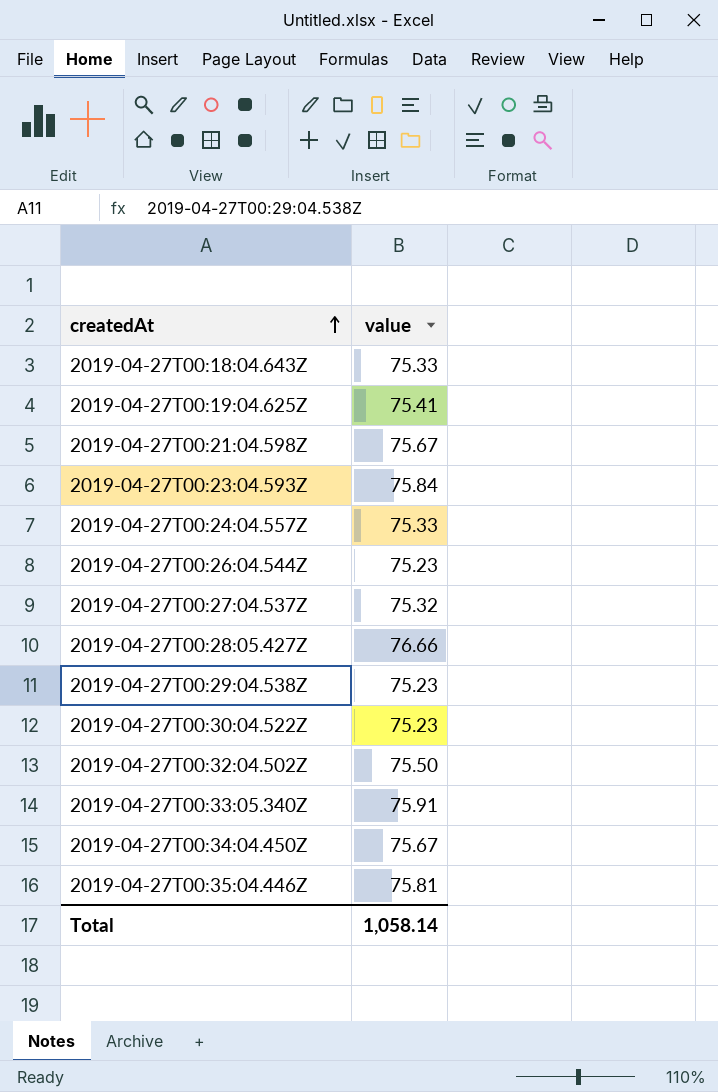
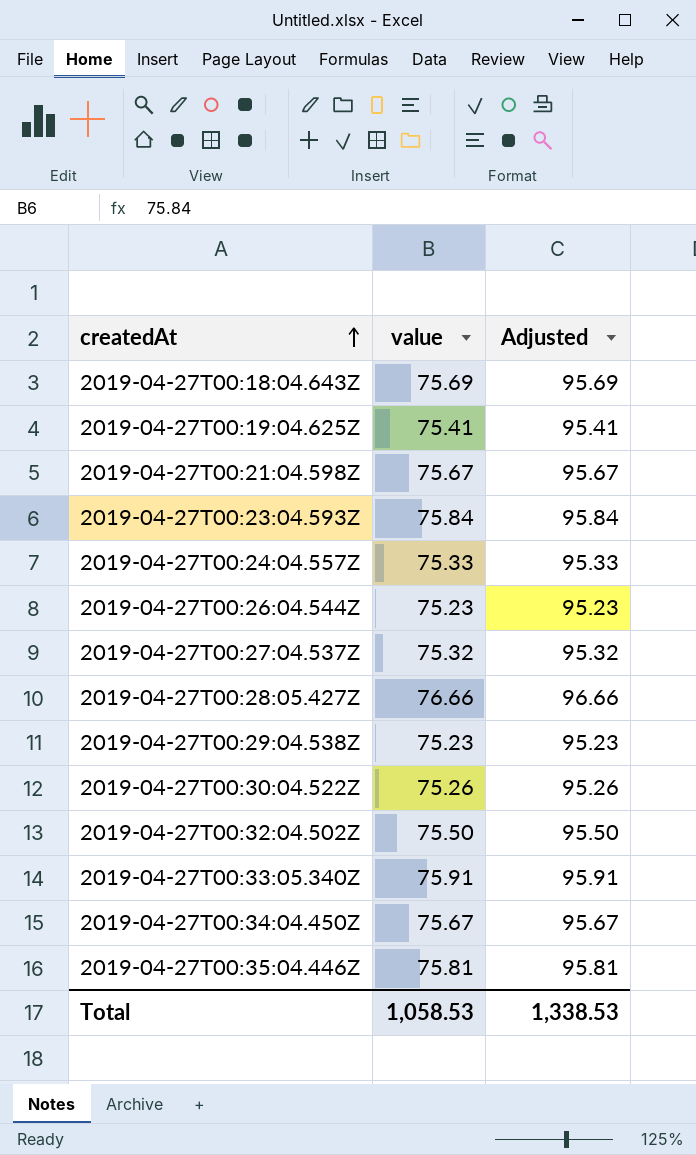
column Adjusted | formula: none -> [value] + 20
2019-04-27T00:18:04.643Z | value: 75.33 -> 75.69
2019-04-27T00:30:04.522Z | value: 75.23 -> 75.26
Total | value: 1,058.14 -> 1,058.53

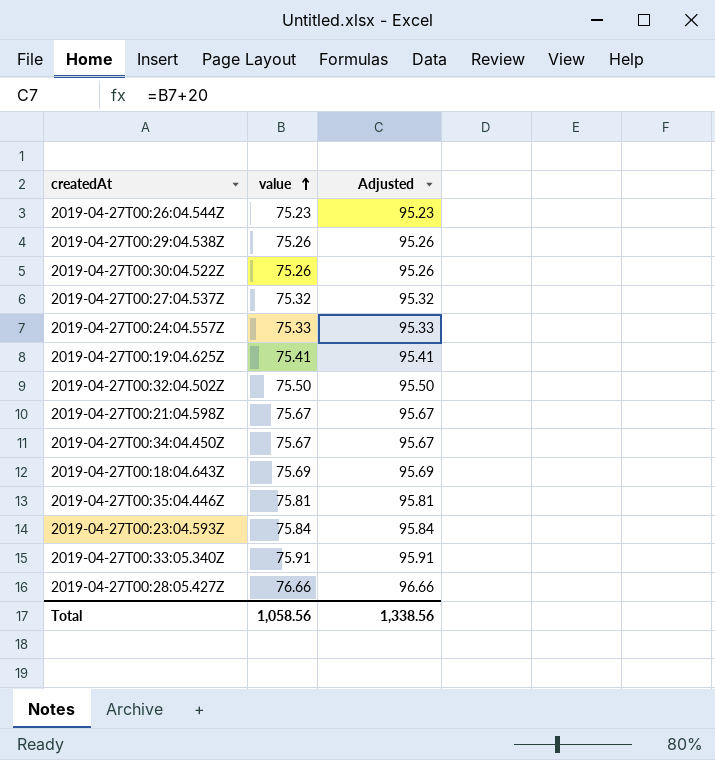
row order: createdAt ascending -> value ascending
2019-04-27T00:29:04.538Z | value: 75.23 -> 75.26
2019-04-27T00:29:04.538Z | Adjusted: 95.23 -> 95.26
Total | value: 1,058.53 -> 1,058.56
Total | Adjusted: 1,338.53 -> 1,338.56

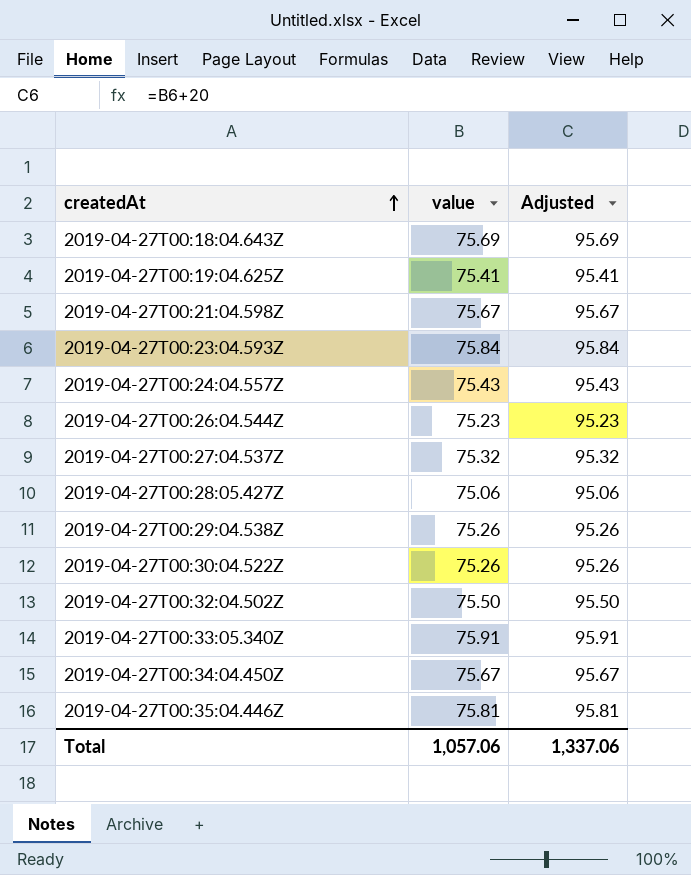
row order: value ascending -> createdAt ascending
2019-04-27T00:24:04.557Z | value: 75.33 -> 75.43
2019-04-27T00:24:04.557Z | Adjusted: 95.33 -> 95.43
2019-04-27T00:28:05.427Z | value: 76.66 -> 75.06
2019-04-27T00:28:05.427Z | Adjusted: 96.66 -> 95.06
Total | value: 1,058.56 -> 1,057.06
Total | Adjusted: 1,338.56 -> 1,337.06

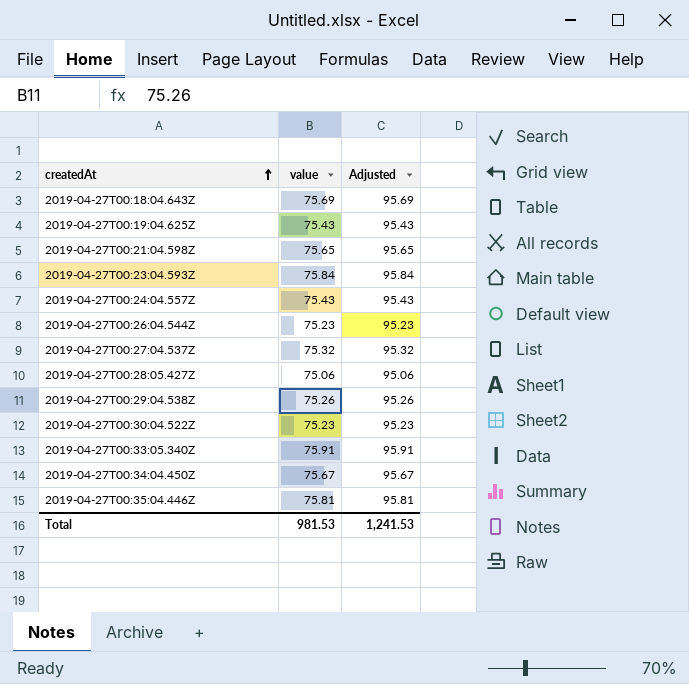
row 2019-04-27T00:32:04.502Z: 75.50 | 95.50 -> none
2019-04-27T00:19:04.625Z | value: 75.41 -> 75.43
2019-04-27T00:19:04.625Z | Adjusted: 95.41 -> 95.43
2019-04-27T00:21:04.598Z | value: 75.67 -> 75.65
2019-04-27T00:21:04.598Z | Adjusted: 95.67 -> 95.65
2019-04-27T00:30:04.522Z | value: 75.26 -> 75.23
2019-04-27T00:30:04.522Z | Adjusted: 95.26 -> 95.23
Total | value: 1,057.06 -> 981.53
Total | Adjusted: 1,337.06 -> 1,241.53

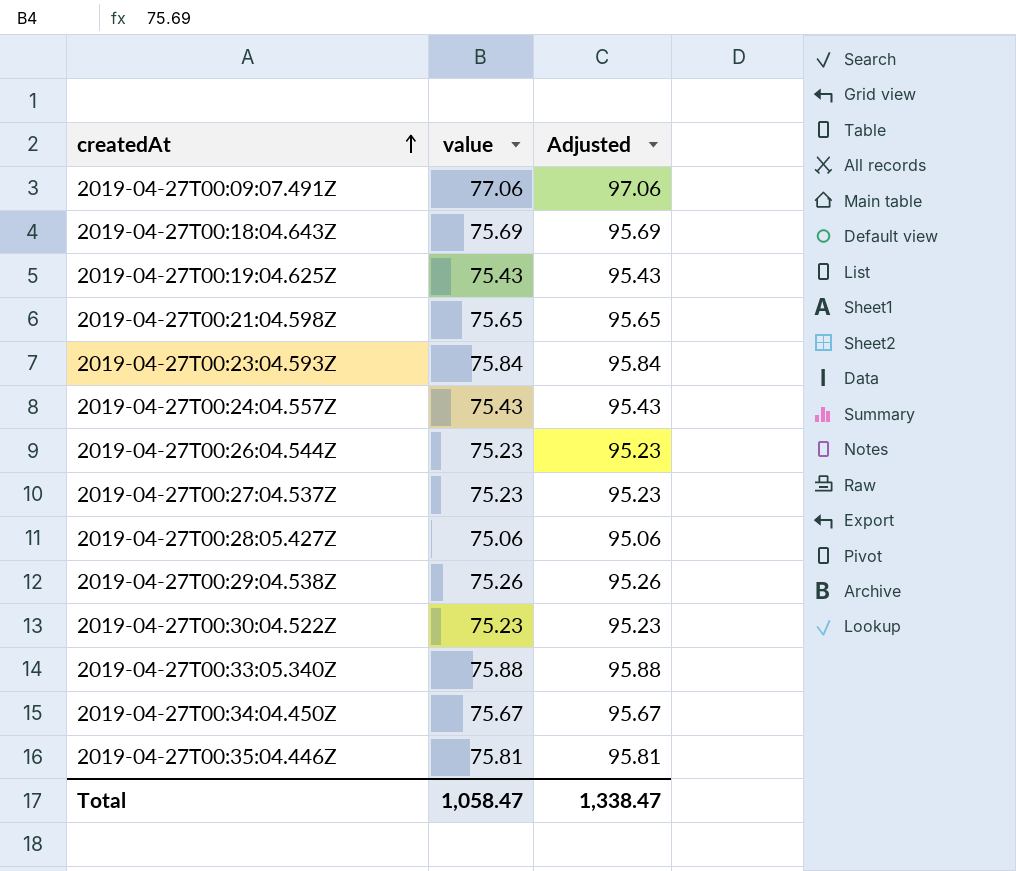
row 2019-04-27T00:09:07.491Z: none -> 77.06 | 97.06
2019-04-27T00:27:04.537Z | value: 75.32 -> 75.23
2019-04-27T00:27:04.537Z | Adjusted: 95.32 -> 95.23
2019-04-27T00:33:05.340Z | value: 75.91 -> 75.88
2019-04-27T00:33:05.340Z | Adjusted: 95.91 -> 95.88
Total | value: 981.53 -> 1,058.47
Total | Adjusted: 1,241.53 -> 1,338.47

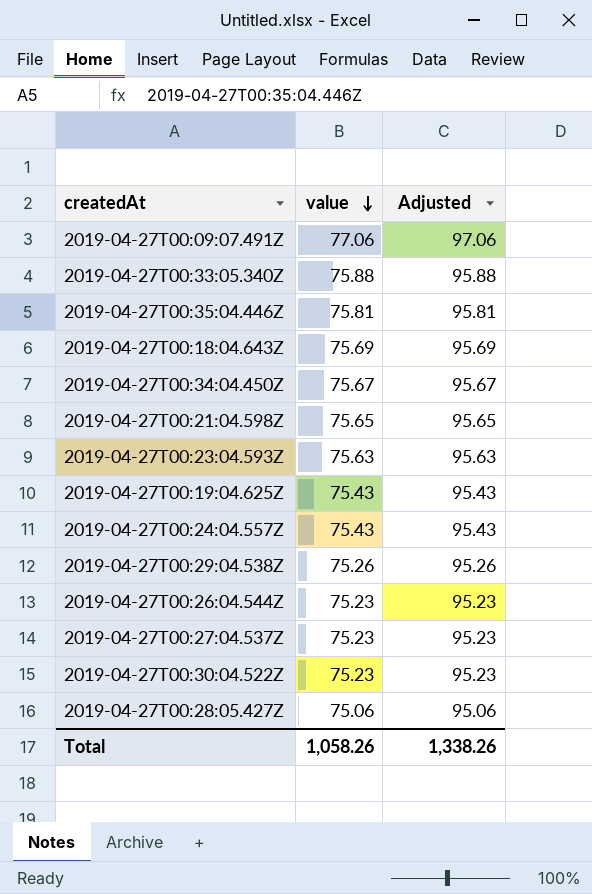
row order: createdAt ascending -> value descending
2019-04-27T00:23:04.593Z | value: 75.84 -> 75.63
2019-04-27T00:23:04.593Z | Adjusted: 95.84 -> 95.63
Total | value: 1,058.47 -> 1,058.26
Total | Adjusted: 1,338.47 -> 1,338.26

